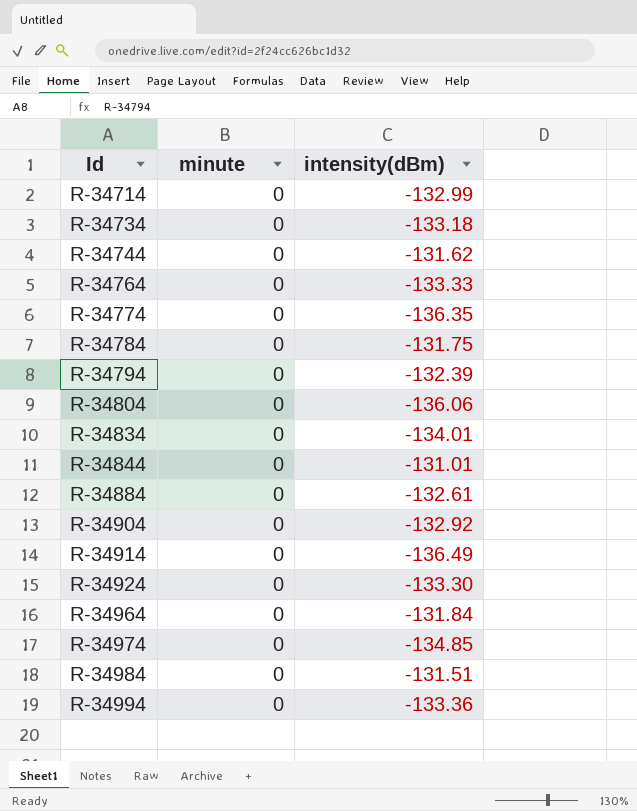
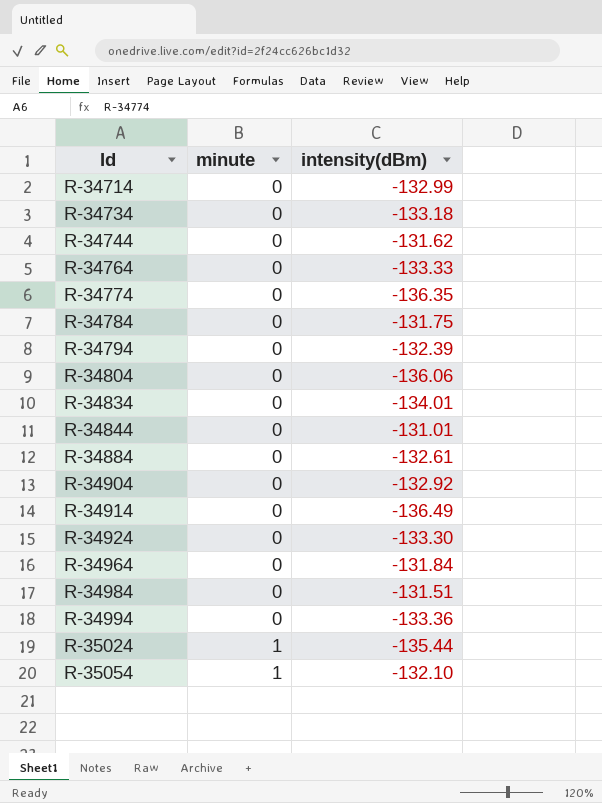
row R-34974: 0 | -134.85 -> none
row R-35024: none -> 1 | -135.44
row R-35054: none -> 1 | -132.10

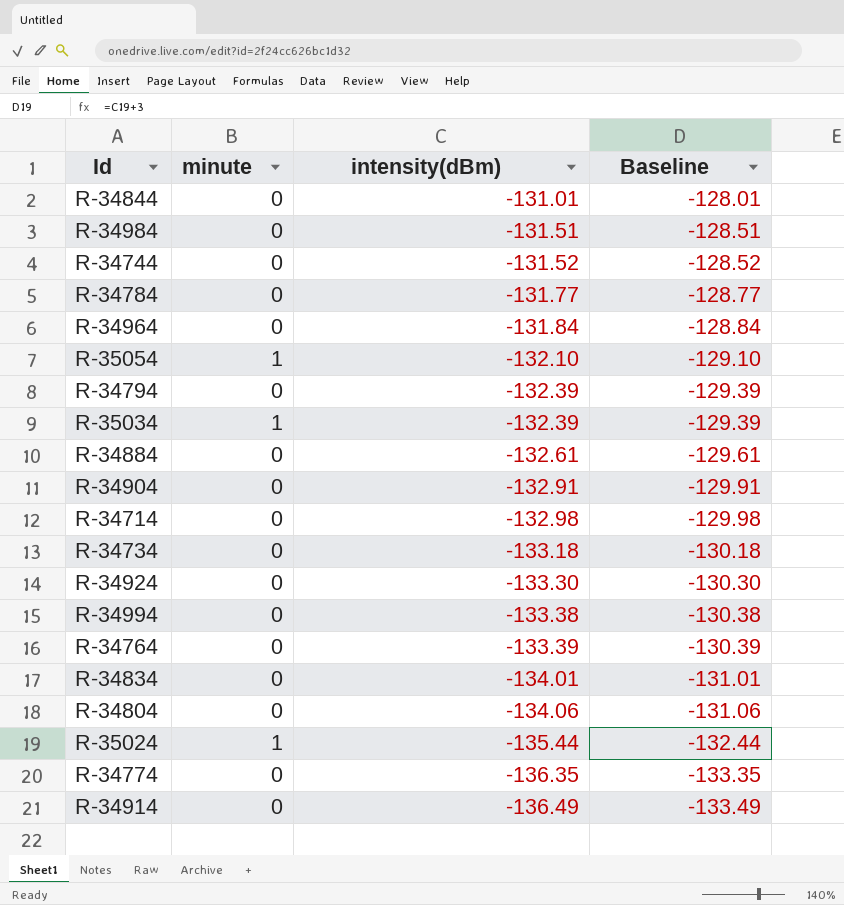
row order: Id ascending -> intensity(dBm) descending
column Baseline | formula: none -> [intensity(dBm)] + 3
R-34744 | intensity(dBm): -131.62 -> -131.52
R-34784 | intensity(dBm): -131.75 -> -131.77
row R-35034: none -> 1 | -132.39 | -129.39
R-34904 | intensity(dBm): -132.92 -> -132.91
R-34714 | intensity(dBm): -132.99 -> -132.98
R-34994 | intensity(dBm): -133.36 -> -133.38
R-34764 | intensity(dBm): -133.33 -> -133.39
R-34804 | intensity(dBm): -136.06 -> -134.06

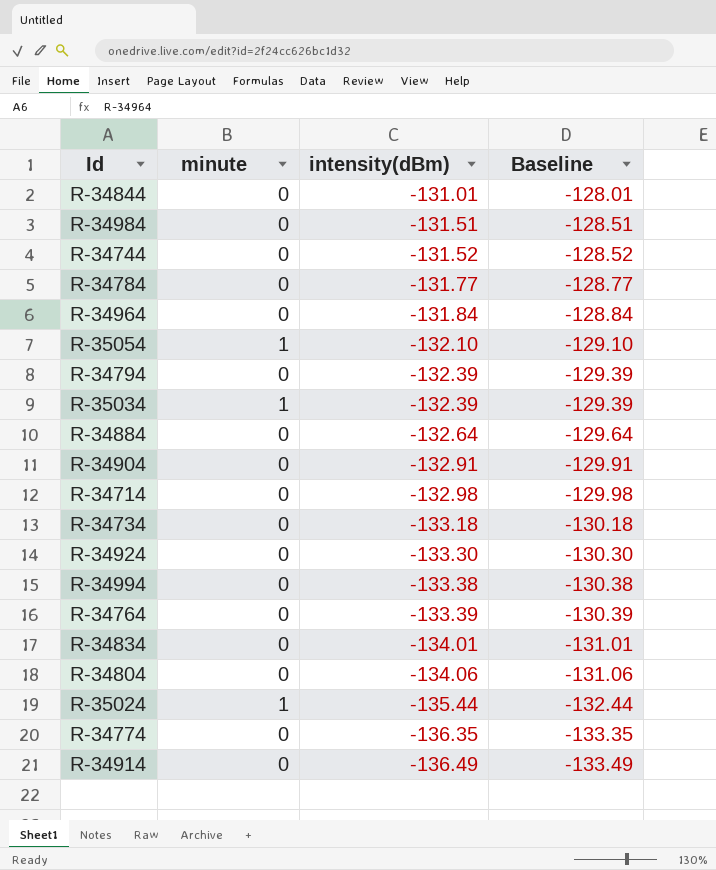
R-34884 | intensity(dBm): -132.61 -> -132.64
R-34884 | Baseline: -129.61 -> -129.64

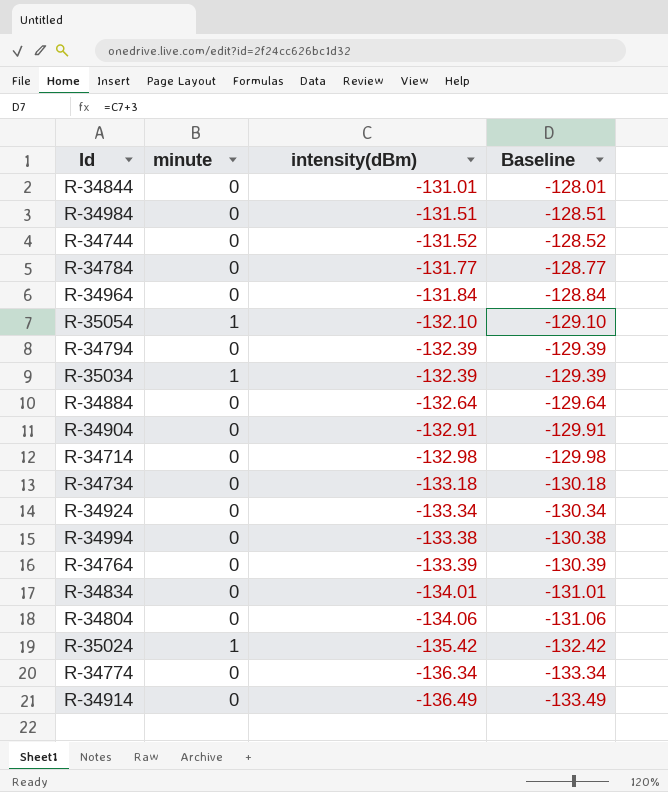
R-34924 | intensity(dBm): -133.30 -> -133.34
R-34924 | Baseline: -130.30 -> -130.34
R-35024 | intensity(dBm): -135.44 -> -135.42
R-35024 | Baseline: -132.44 -> -132.42
R-34774 | intensity(dBm): -136.35 -> -136.34
R-34774 | Baseline: -133.35 -> -133.34

